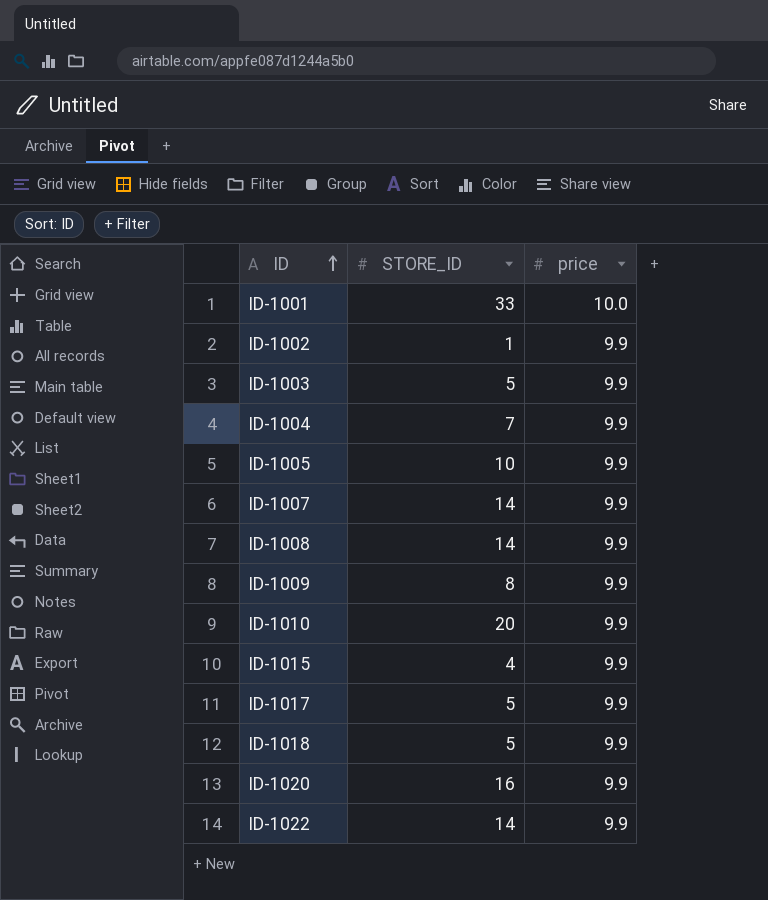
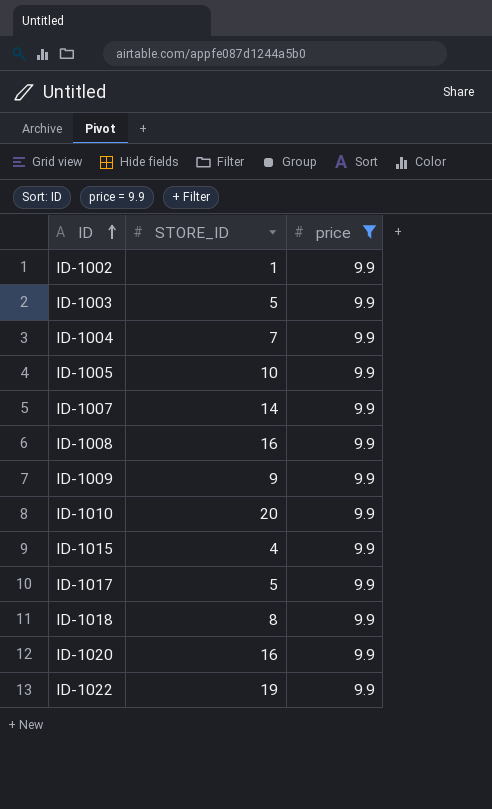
filter: none -> price = 9.9
ID-1008 | STORE_ID: 14 -> 16
ID-1009 | STORE_ID: 8 -> 9
ID-1018 | STORE_ID: 5 -> 8
ID-1022 | STORE_ID: 14 -> 19

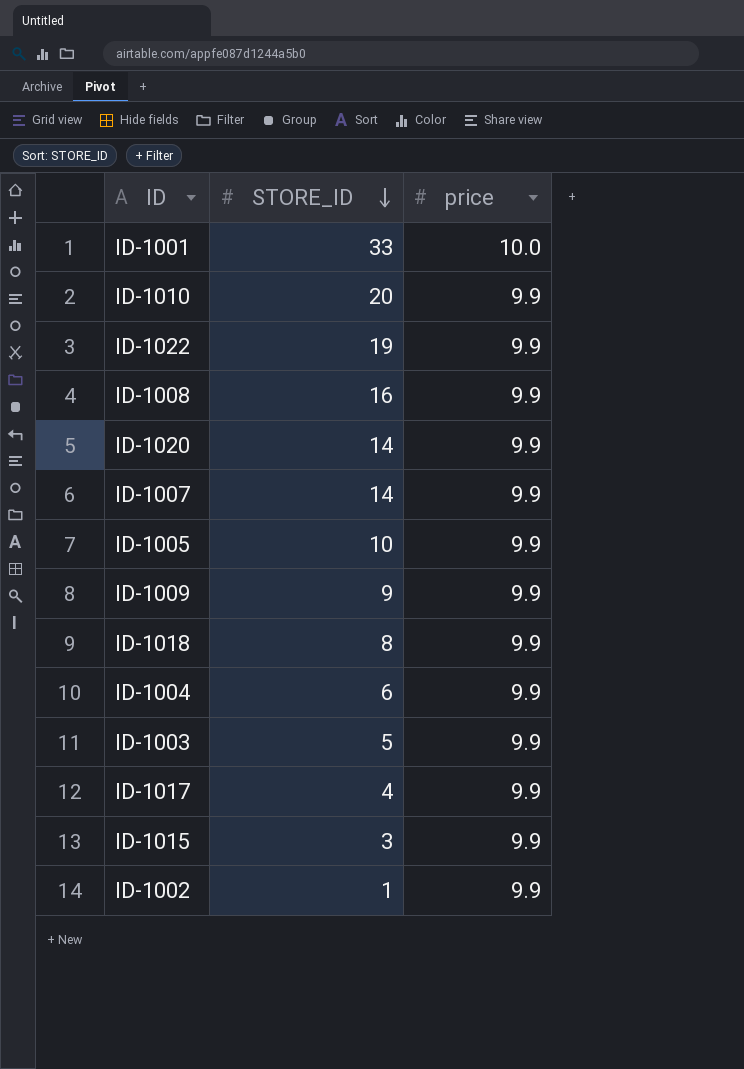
filter: price = 9.9 -> none
row order: ID ascending -> STORE_ID descending
ID-1020 | STORE_ID: 16 -> 14
ID-1004 | STORE_ID: 7 -> 6
ID-1017 | STORE_ID: 5 -> 4
ID-1015 | STORE_ID: 4 -> 3

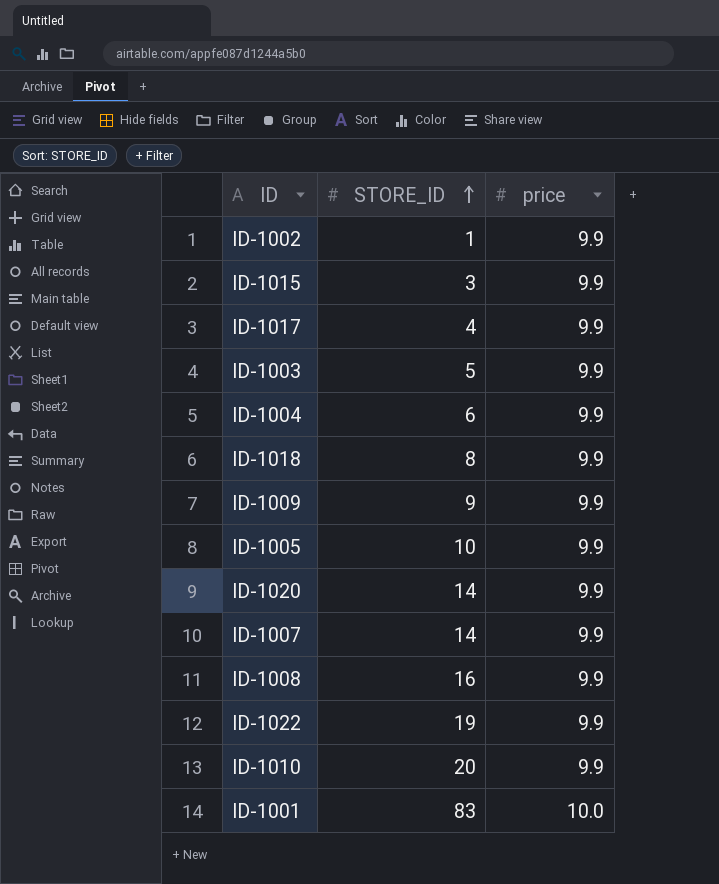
row order: STORE_ID descending -> STORE_ID ascending
ID-1001 | STORE_ID: 33 -> 83

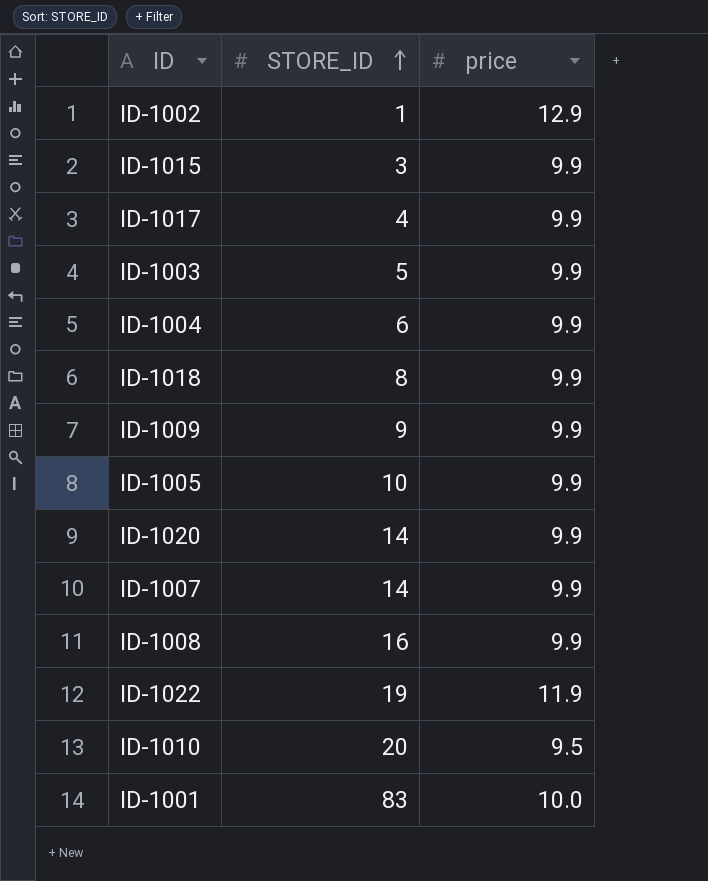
ID-1002 | price: 9.9 -> 12.9
ID-1022 | price: 9.9 -> 11.9
ID-1010 | price: 9.9 -> 9.5

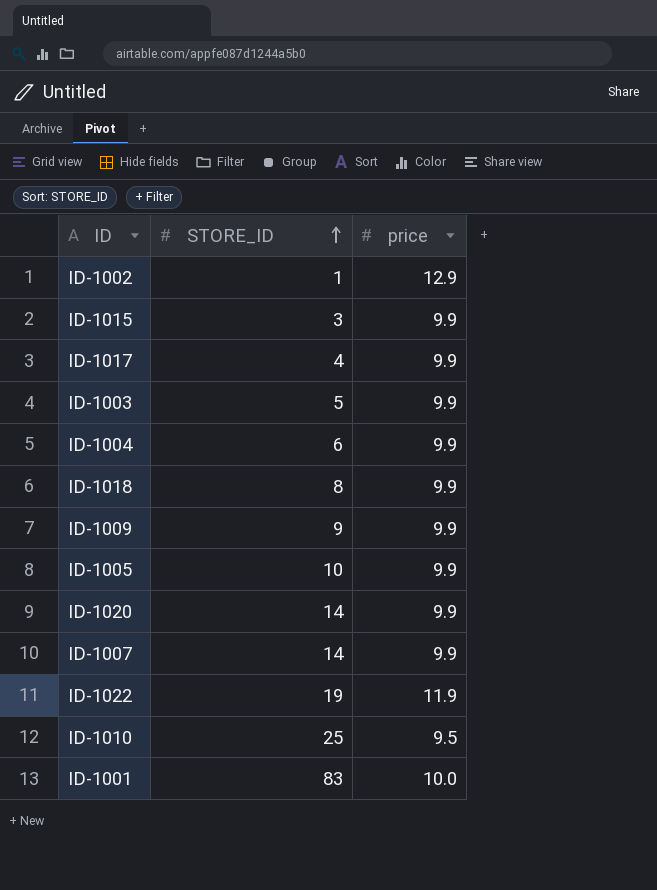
row ID-1008: 16 | 9.9 -> none
ID-1010 | STORE_ID: 20 -> 25

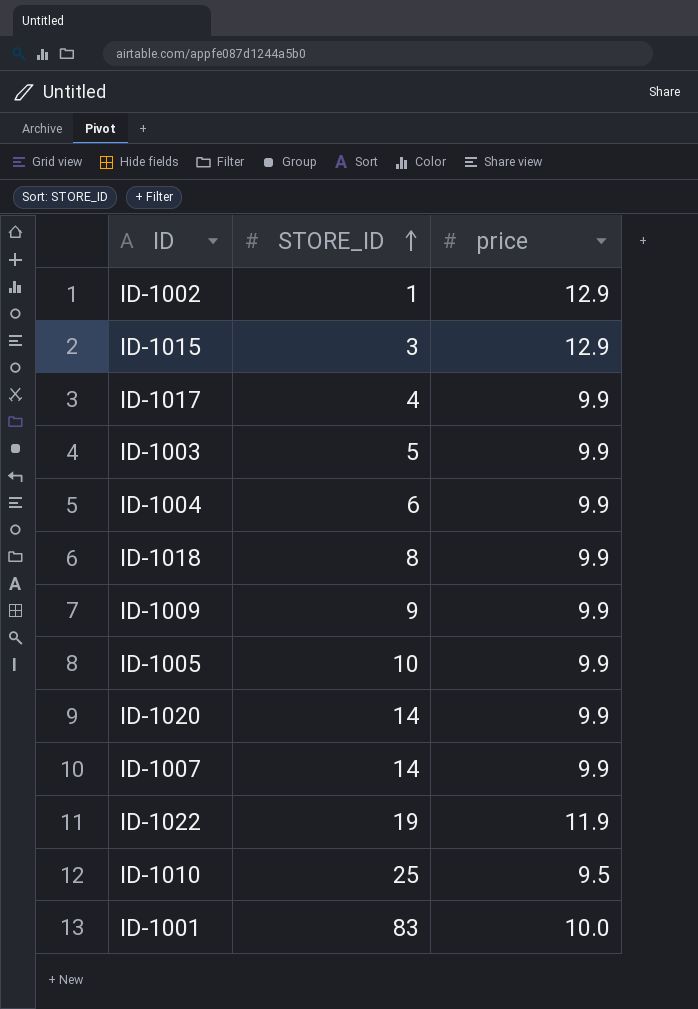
ID-1015 | price: 9.9 -> 12.9

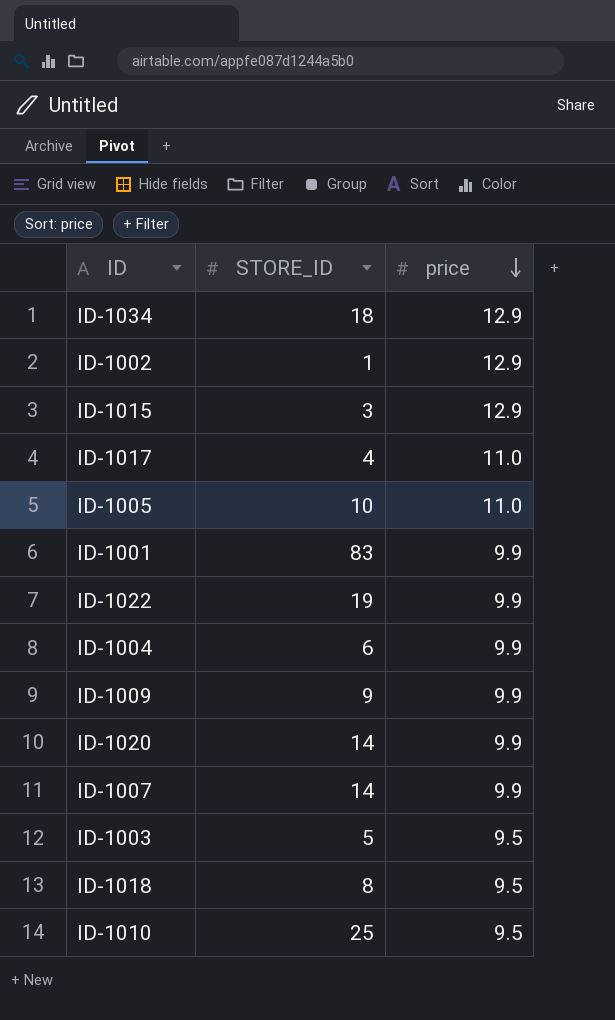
row order: STORE_ID ascending -> price descending
row ID-1034: none -> 18 | 12.9
ID-1017 | price: 9.9 -> 11.0
ID-1005 | price: 9.9 -> 11.0
ID-1001 | price: 10.0 -> 9.9
ID-1022 | price: 11.9 -> 9.9
ID-1003 | price: 9.9 -> 9.5
ID-1018 | price: 9.9 -> 9.5

